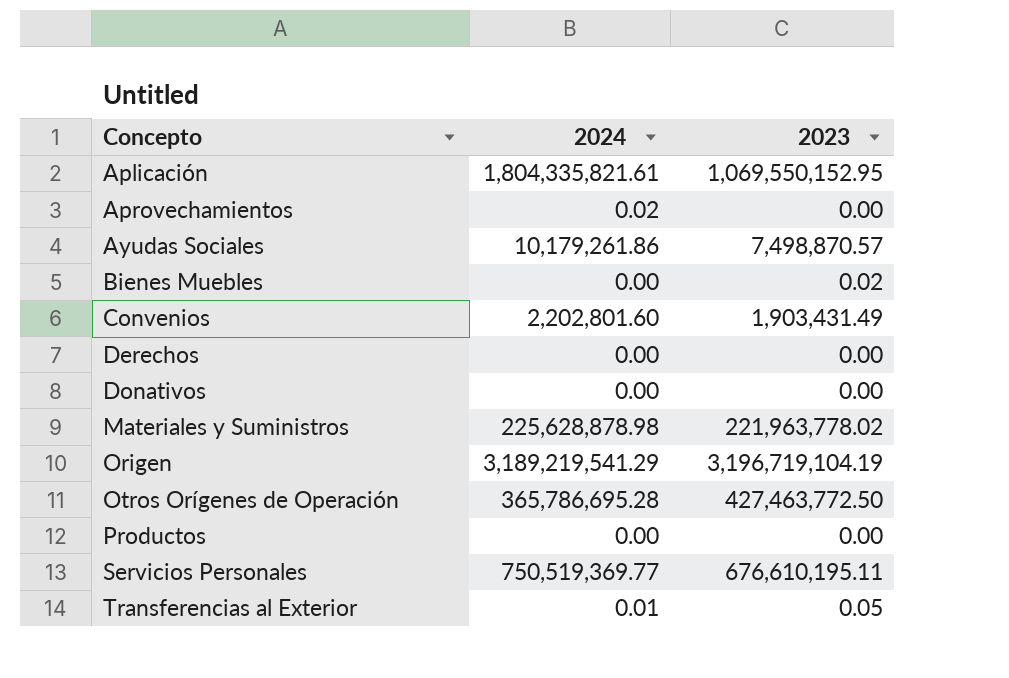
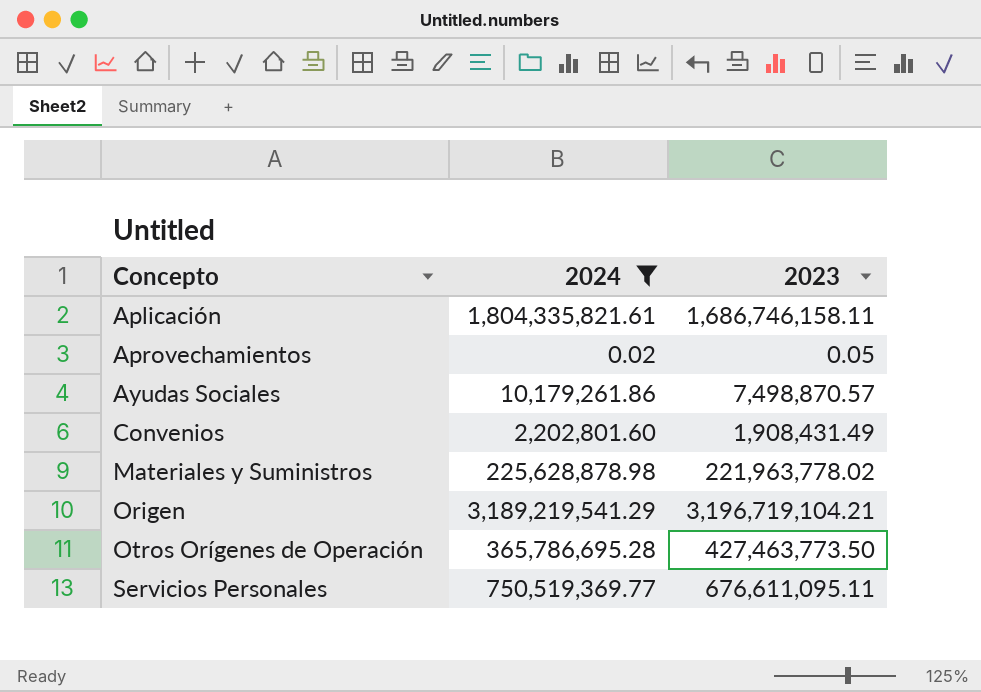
filter: none -> 2024 >= 0.02
Aplicación | 2023: 1,069,550,152.95 -> 1,686,746,158.11
Aprovechamientos | 2023: 0.00 -> 0.05
Convenios | 2023: 1,903,431.49 -> 1,908,431.49
Origen | 2023: 3,196,719,104.19 -> 3,196,719,104.21
Otros Orígenes de Operación | 2023: 427,463,772.50 -> 427,463,773.50
Servicios Personales | 2023: 676,610,195.11 -> 676,611,095.11

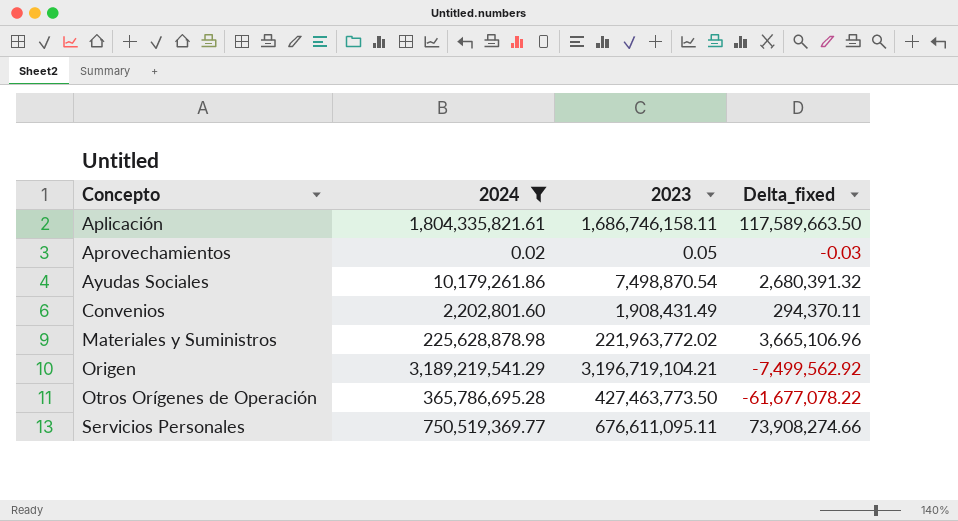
column Delta_fixed | formula: none -> [2024] - [2023]
Ayudas Sociales | 2023: 7,498,870.57 -> 7,498,870.54
Materiales y Suministros | 2023: 221,963,778.02 -> 221,963,772.02

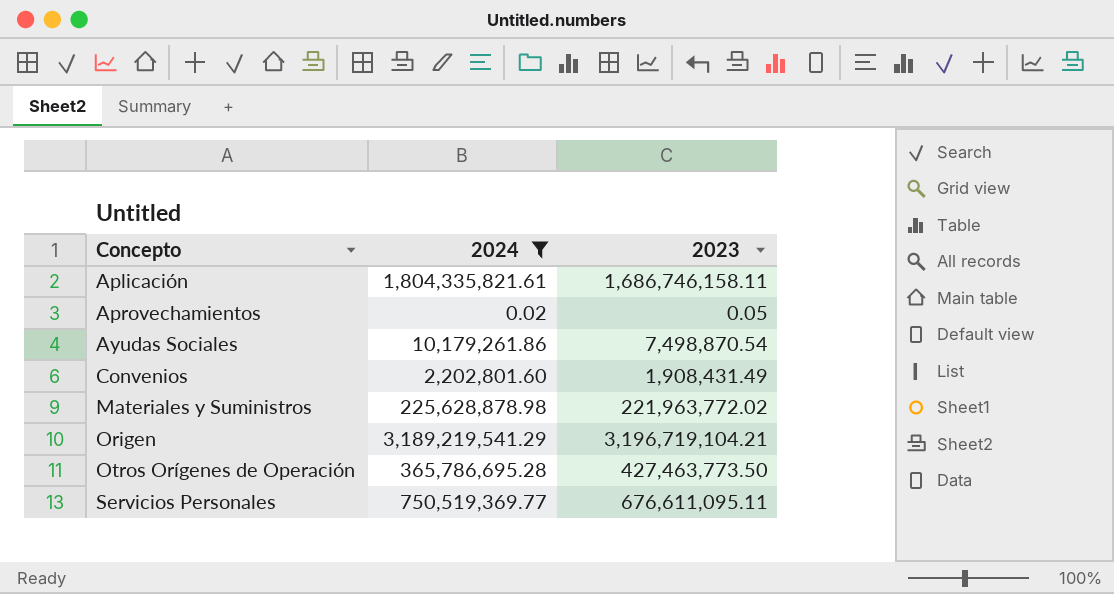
column Delta_fixed | formula: [2024] - [2023] -> none

